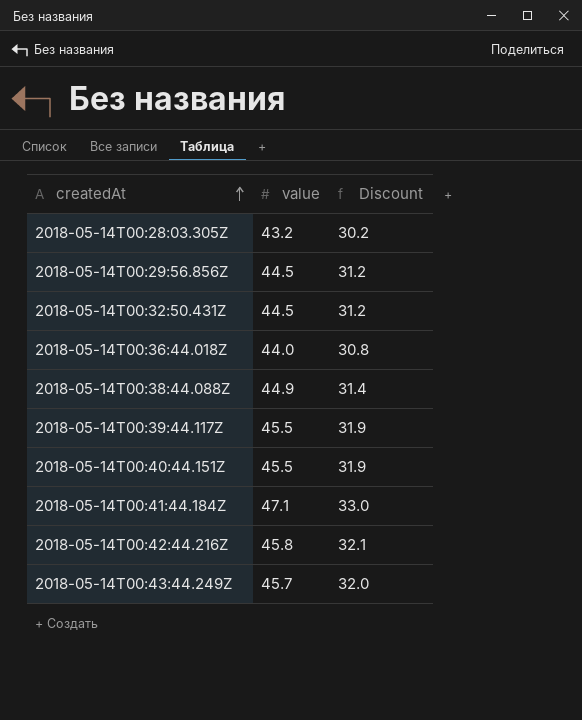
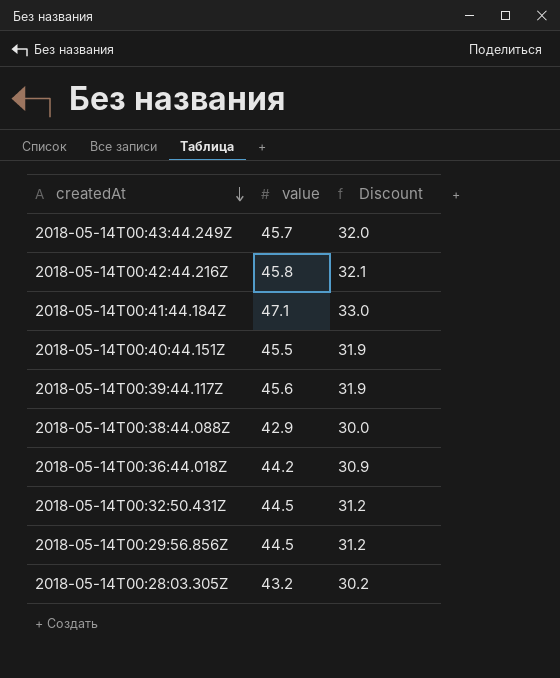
row order: createdAt ascending -> createdAt descending
2018-05-14T00:39:44.117Z | value: 45.5 -> 45.6
2018-05-14T00:38:44.088Z | value: 44.9 -> 42.9
2018-05-14T00:38:44.088Z | Discount: 31.4 -> 30.0
2018-05-14T00:36:44.018Z | value: 44.0 -> 44.2
2018-05-14T00:36:44.018Z | Discount: 30.8 -> 30.9

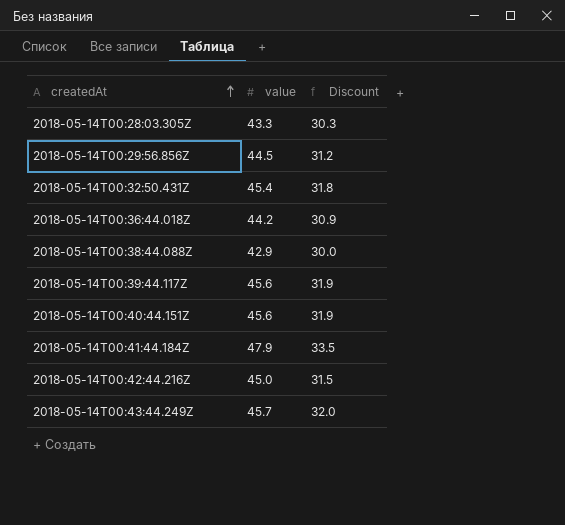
row order: createdAt descending -> createdAt ascending
2018-05-14T00:28:03.305Z | value: 43.2 -> 43.3
2018-05-14T00:28:03.305Z | Discount: 30.2 -> 30.3
2018-05-14T00:32:50.431Z | value: 44.5 -> 45.4
2018-05-14T00:32:50.431Z | Discount: 31.2 -> 31.8
2018-05-14T00:40:44.151Z | value: 45.5 -> 45.6
2018-05-14T00:41:44.184Z | value: 47.1 -> 47.9
2018-05-14T00:41:44.184Z | Discount: 33.0 -> 33.5
2018-05-14T00:42:44.216Z | value: 45.8 -> 45.0
2018-05-14T00:42:44.216Z | Discount: 32.1 -> 31.5

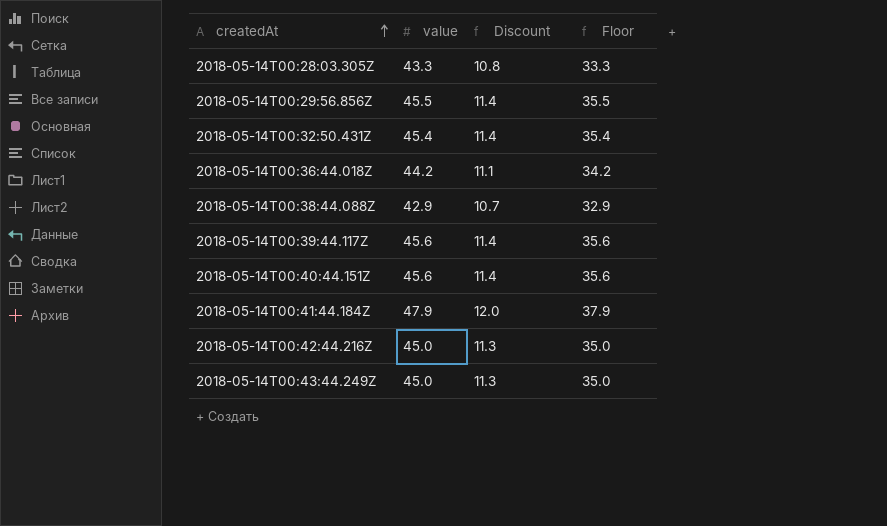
column Discount | formula: [value] * 0.7 -> [value] * 0.25
column Floor | formula: none -> [value] - 10
2018-05-14T00:29:56.856Z | value: 44.5 -> 45.5
2018-05-14T00:43:44.249Z | value: 45.7 -> 45.0

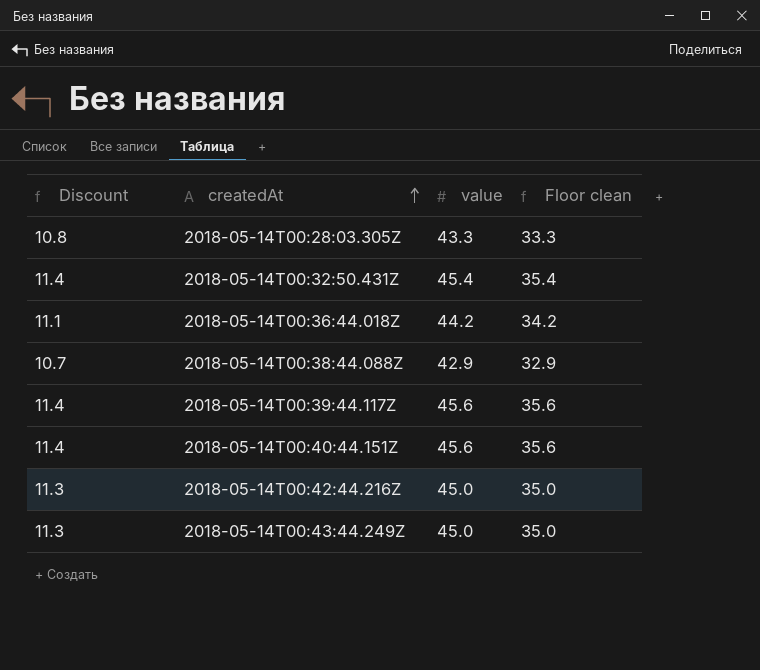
column Discount | position: 3 -> 1
column name: Floor -> Floor clean
row 2018-05-14T00:29:56.856Z: 45.5 | 11.4 | 35.5 -> none
row 2018-05-14T00:41:44.184Z: 47.9 | 12.0 | 37.9 -> none

